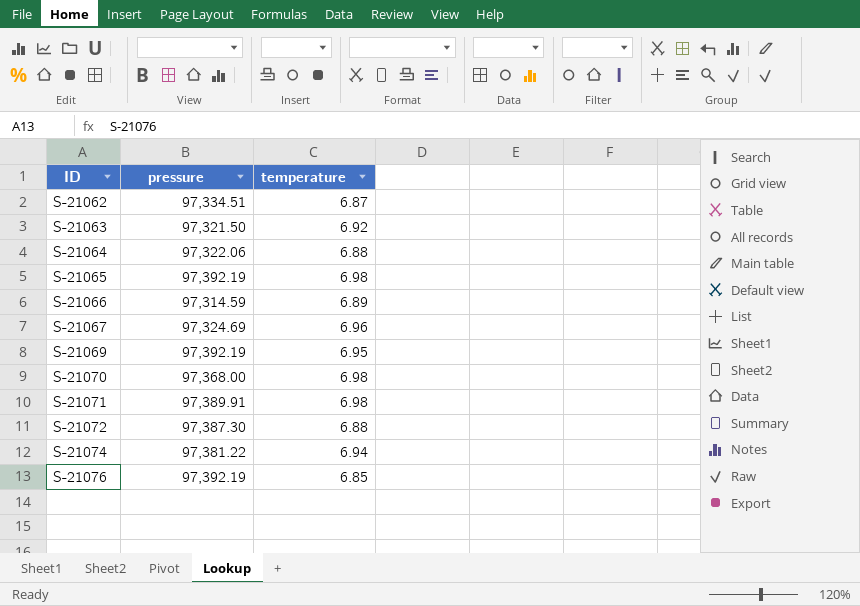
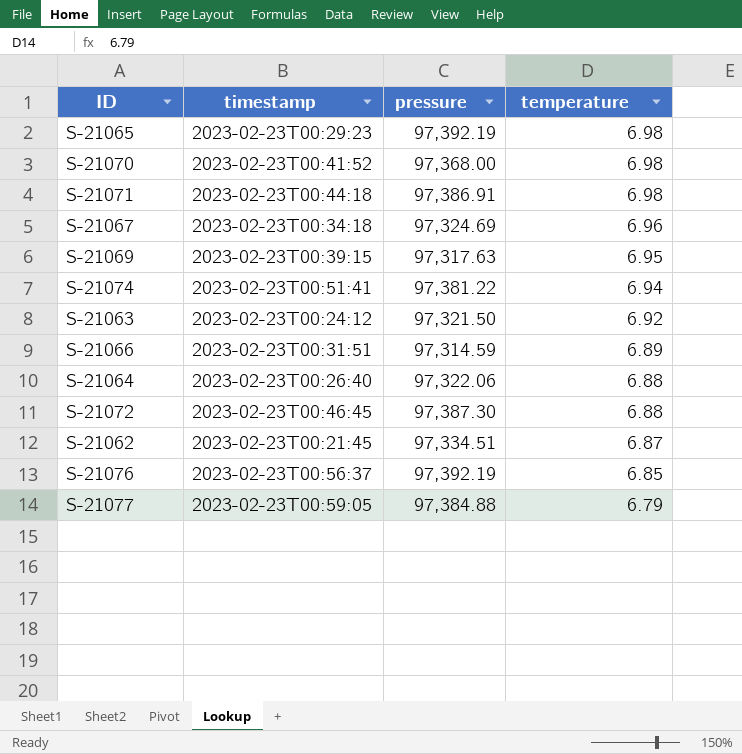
row order: ID ascending -> temperature descending
column timestamp | position: none -> 2
S-21071 | pressure: 97,389.91 -> 97,386.91
S-21069 | pressure: 97,392.19 -> 97,317.63
row S-21077: none -> 2023-02-23T00:59:05 | 97,384.88 | 6.79

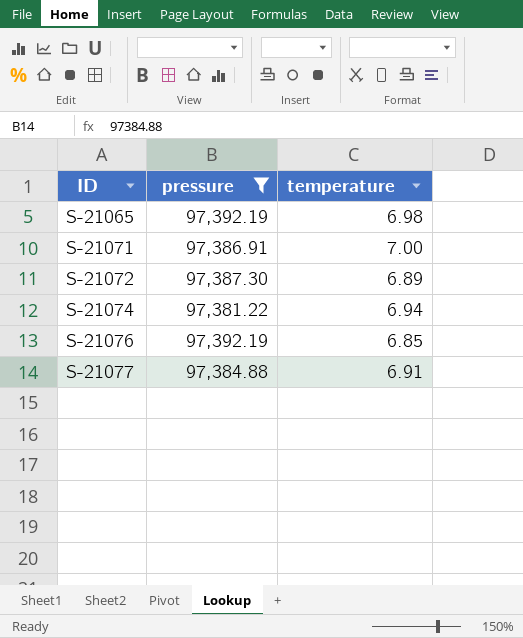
filter: none -> pressure >= 97,381.22
row order: temperature descending -> ID ascending
column timestamp | position: 2 -> none
S-21071 | temperature: 6.98 -> 7.00
S-21072 | temperature: 6.88 -> 6.89
S-21077 | temperature: 6.79 -> 6.91

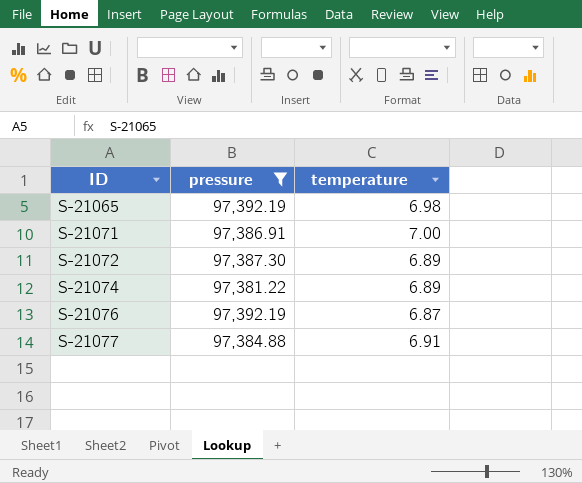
S-21074 | temperature: 6.94 -> 6.89
S-21076 | temperature: 6.85 -> 6.87

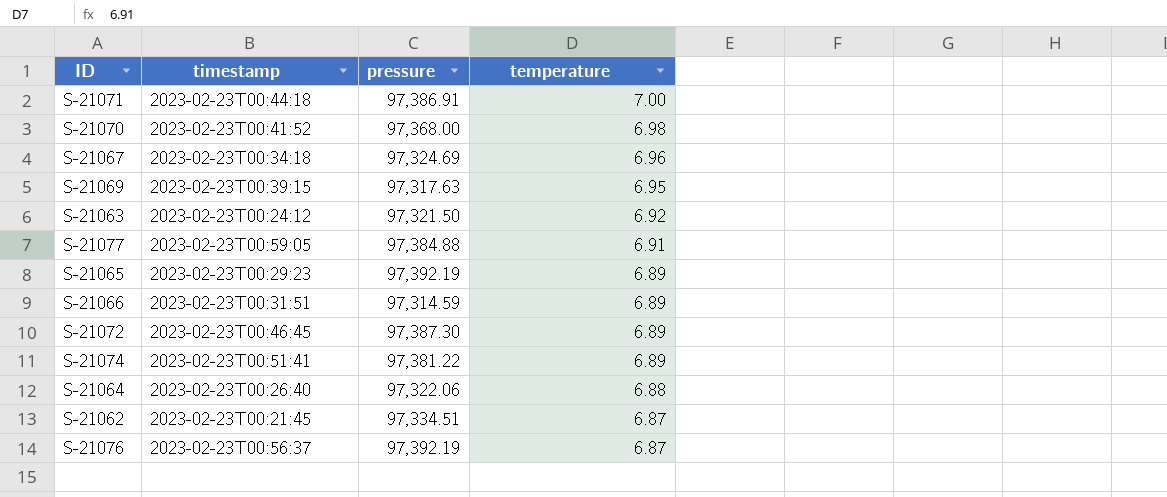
filter: pressure >= 97,381.22 -> none
row order: ID ascending -> temperature descending
column timestamp | position: none -> 2
S-21065 | temperature: 6.98 -> 6.89

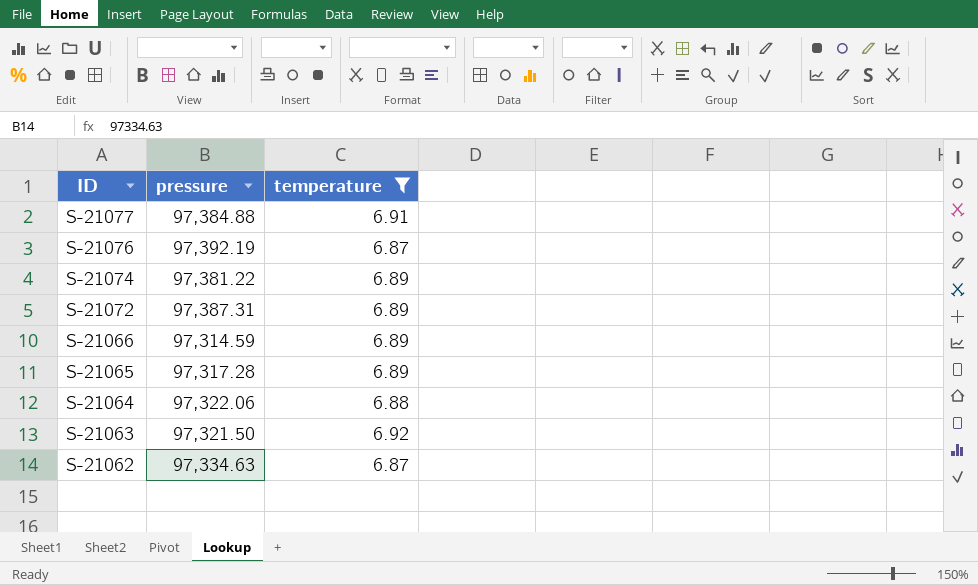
filter: none -> temperature <= 6.92
row order: temperature descending -> ID descending
column timestamp | position: 2 -> none
S-21072 | pressure: 97,387.30 -> 97,387.31
S-21065 | pressure: 97,392.19 -> 97,317.28
S-21062 | pressure: 97,334.51 -> 97,334.63

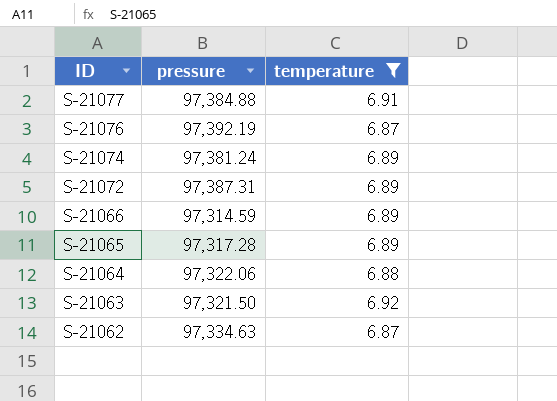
S-21074 | pressure: 97,381.22 -> 97,381.24

